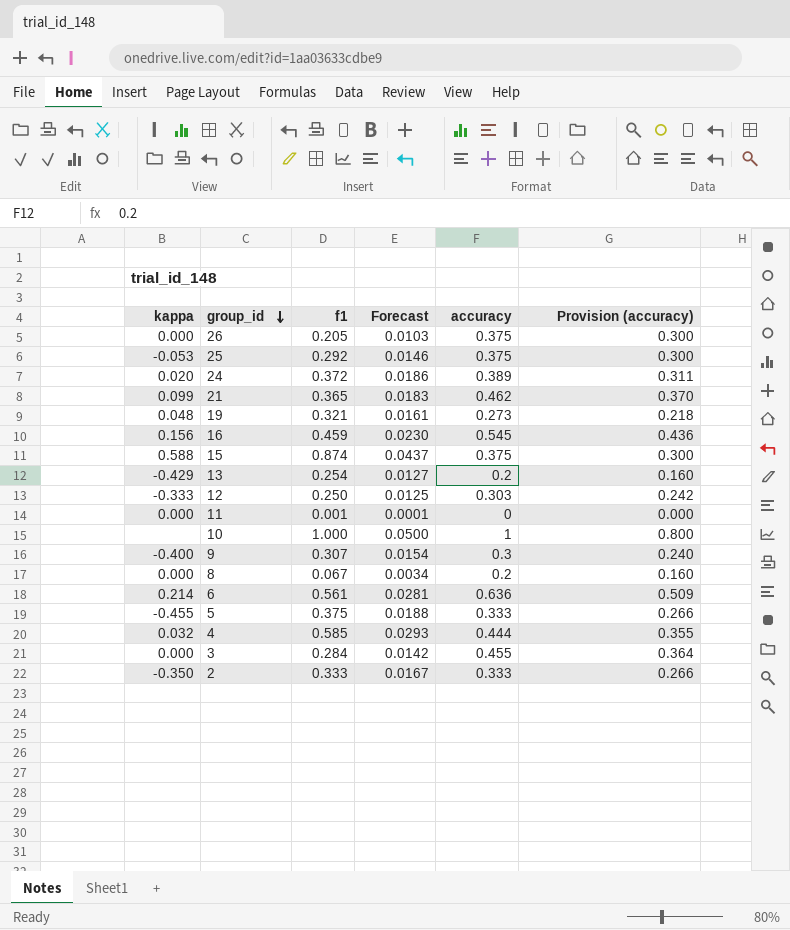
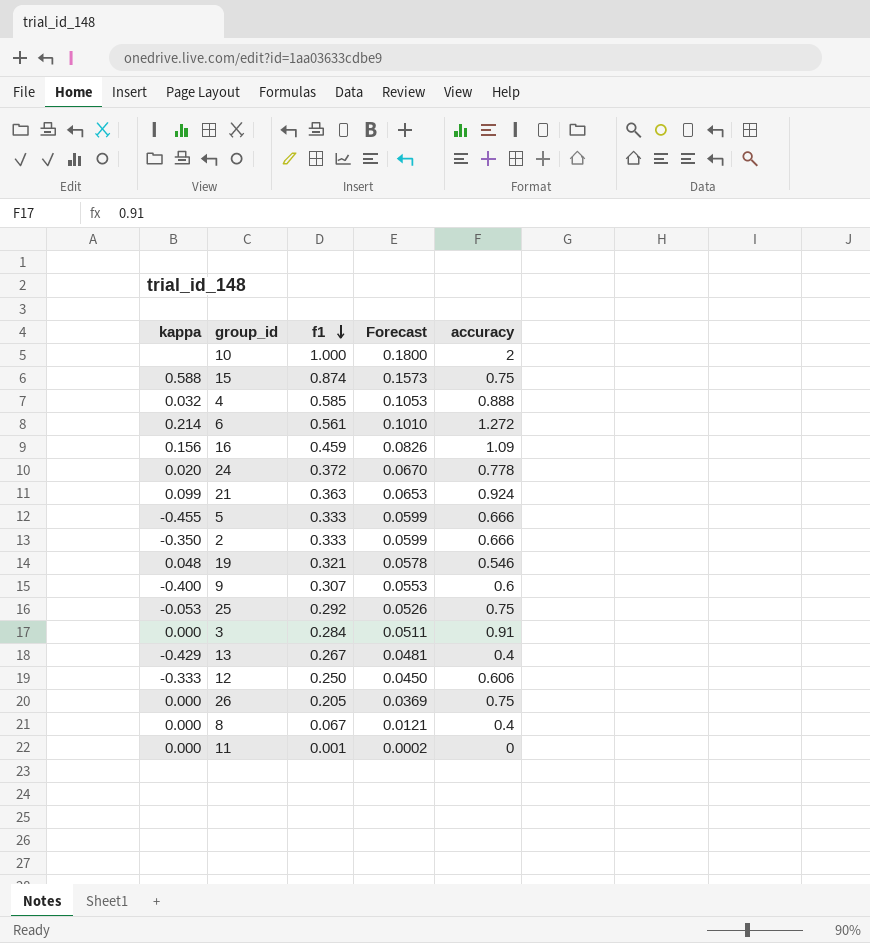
row order: group_id descending -> f1 descending
column Provision (accuracy) | formula: [accuracy] * 0.8 -> none
column Forecast | formula: [f1] * 0.05 -> [f1] * 0.18
10 | accuracy: 1 -> 2
15 | accuracy: 0.375 -> 0.75
4 | accuracy: 0.444 -> 0.888
6 | accuracy: 0.636 -> 1.272
16 | accuracy: 0.545 -> 1.09
24 | accuracy: 0.389 -> 0.778
21 | f1: 0.365 -> 0.363
21 | accuracy: 0.462 -> 0.924
5 | f1: 0.375 -> 0.333
5 | accuracy: 0.333 -> 0.666
2 | accuracy: 0.333 -> 0.666
19 | accuracy: 0.273 -> 0.546
9 | accuracy: 0.3 -> 0.6
25 | accuracy: 0.375 -> 0.75
3 | accuracy: 0.455 -> 0.91
13 | f1: 0.254 -> 0.267
13 | accuracy: 0.2 -> 0.4
12 | accuracy: 0.303 -> 0.606
26 | accuracy: 0.375 -> 0.75
8 | accuracy: 0.2 -> 0.4

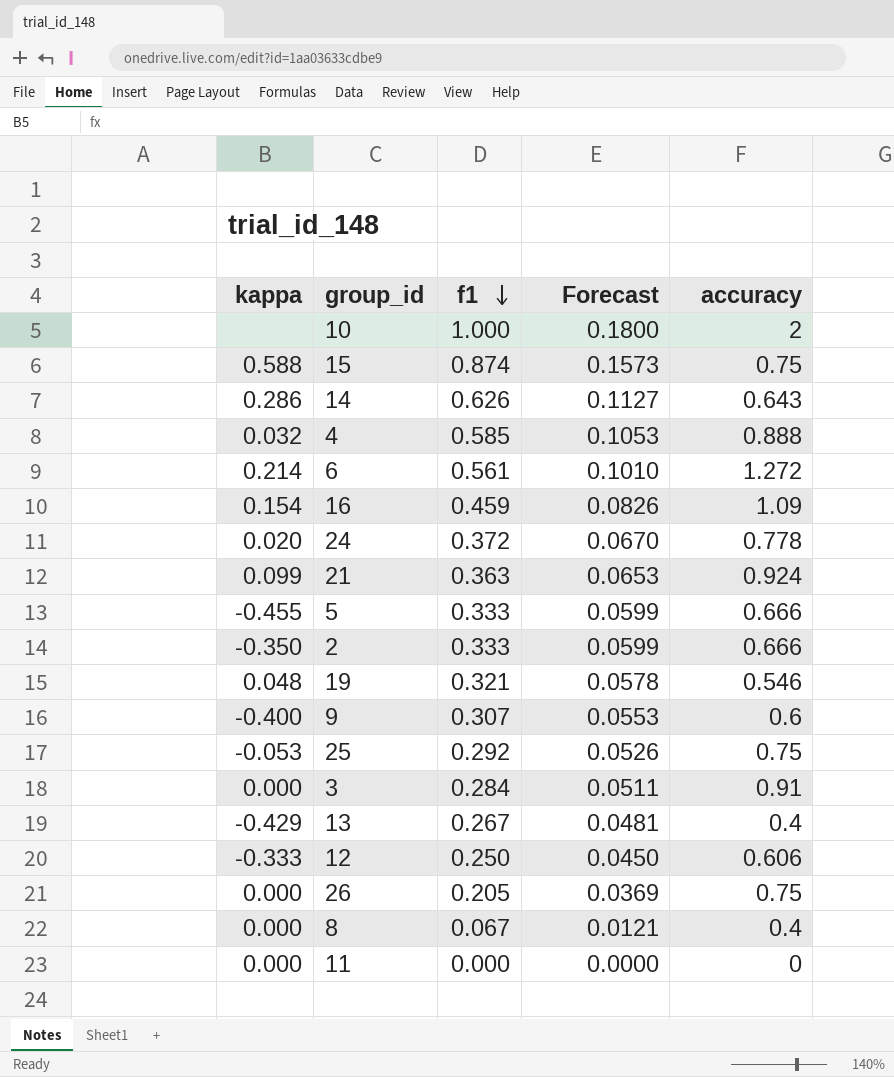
row 14: none -> 0.286 | 0.626 | 0.1127 | 0.643
16 | kappa: 0.156 -> 0.154
11 | f1: 0.001 -> 0.000
11 | Forecast: 0.0002 -> 0.0000

